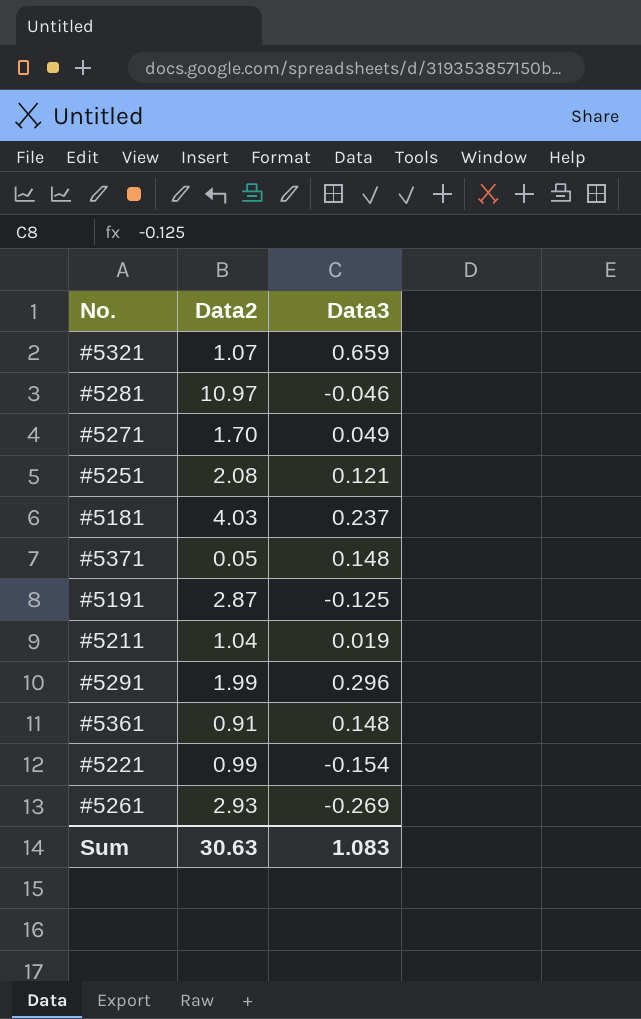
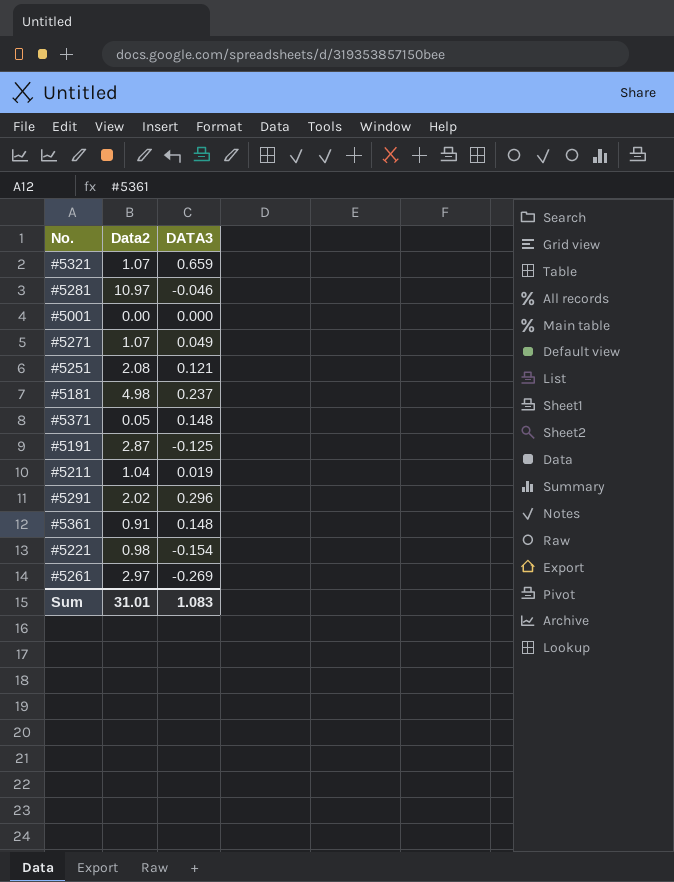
column name: Data3 -> DATA3
row #5001: none -> 0.00 | 0.000
#5271 | Data2: 1.70 -> 1.07
#5181 | Data2: 4.03 -> 4.98
#5291 | Data2: 1.99 -> 2.02
#5221 | Data2: 0.99 -> 0.98
#5261 | Data2: 2.93 -> 2.97
Sum | Data2: 30.63 -> 31.01

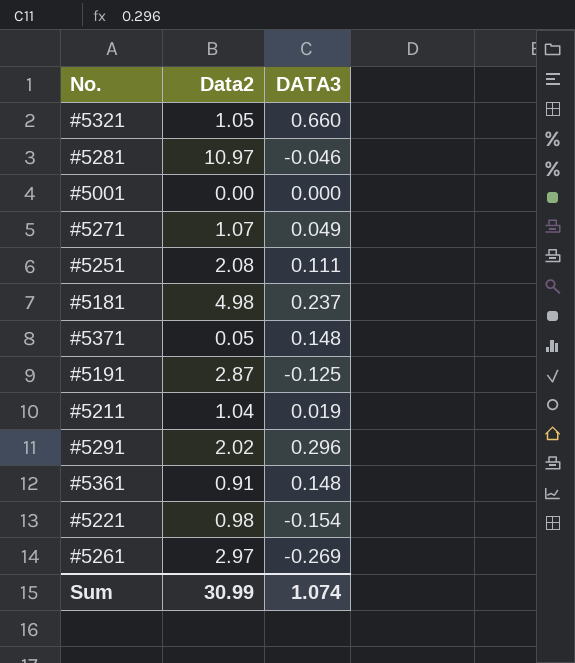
#5321 | Data2: 1.07 -> 1.05
#5321 | DATA3: 0.659 -> 0.660
#5251 | DATA3: 0.121 -> 0.111
Sum | Data2: 31.01 -> 30.99
Sum | DATA3: 1.083 -> 1.074

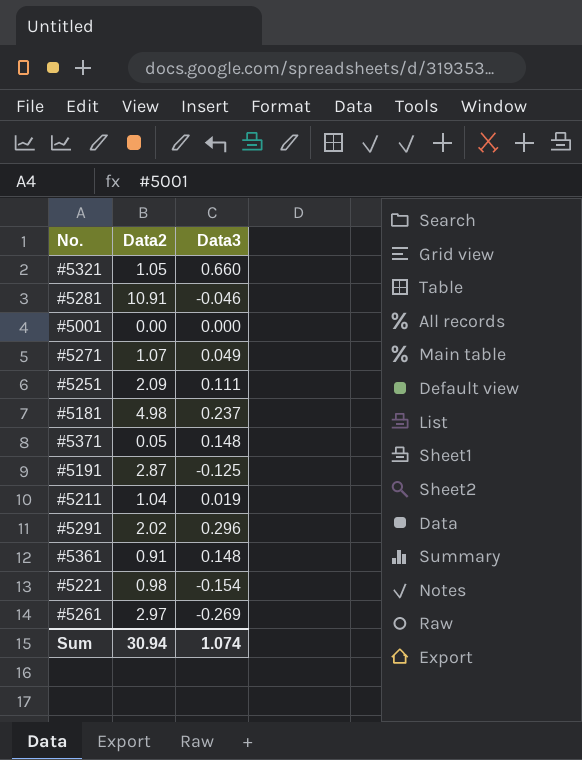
column name: DATA3 -> Data3
#5281 | Data2: 10.97 -> 10.91
#5251 | Data2: 2.08 -> 2.09
Sum | Data2: 30.99 -> 30.94

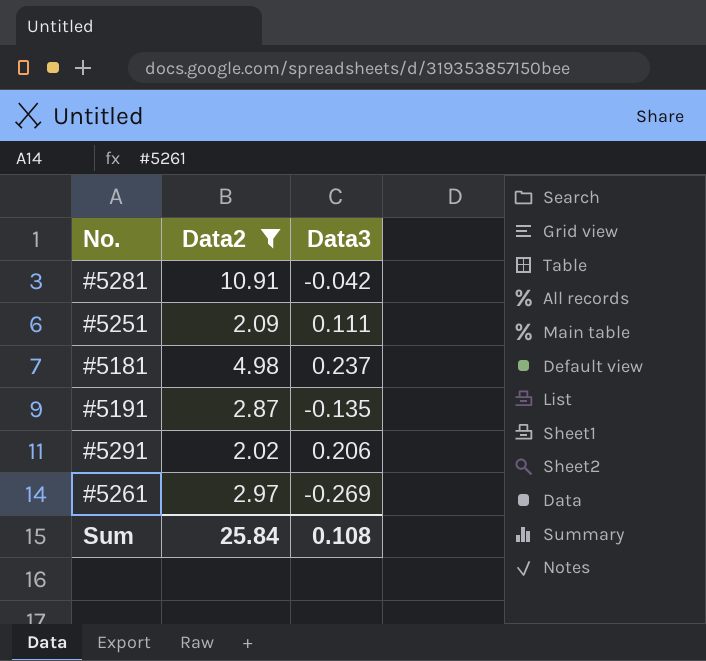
filter: none -> Data2 >= 2.02
#5281 | Data3: -0.046 -> -0.042
#5191 | Data3: -0.125 -> -0.135
#5291 | Data3: 0.296 -> 0.206
Sum | Data2: 30.94 -> 25.84
Sum | Data3: 1.074 -> 0.108

